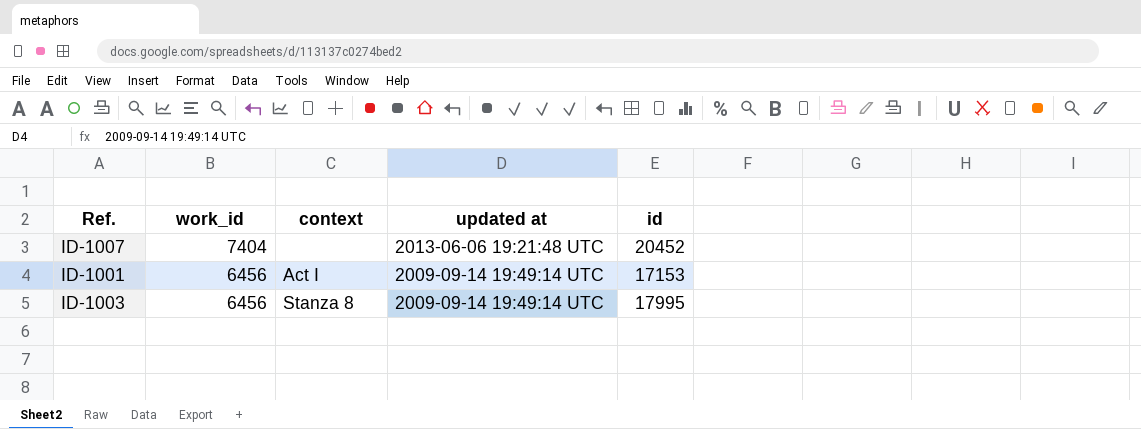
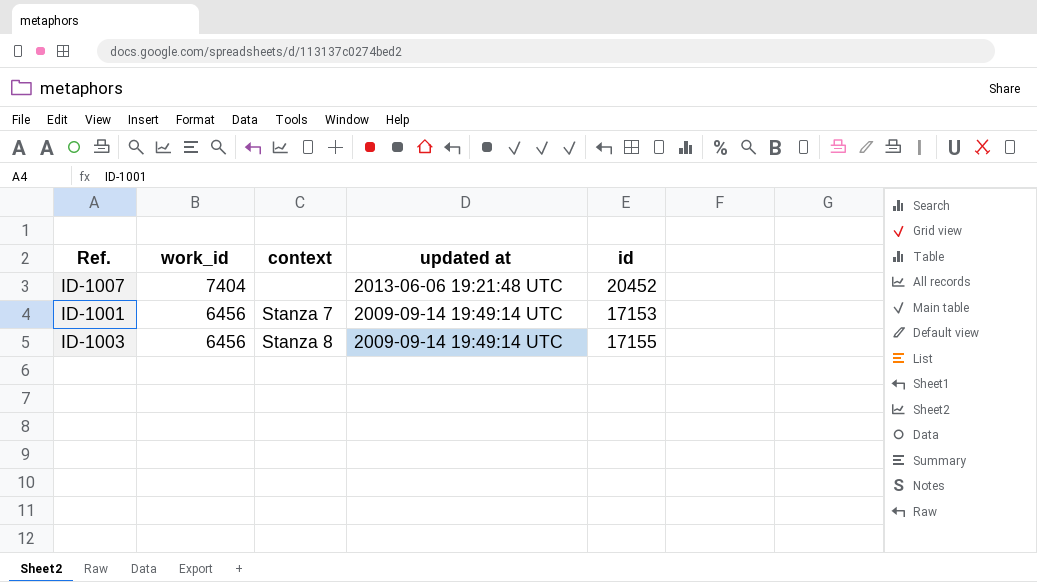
ID-1001 | context: Act I -> Stanza 7
ID-1003 | id: 17995 -> 17155

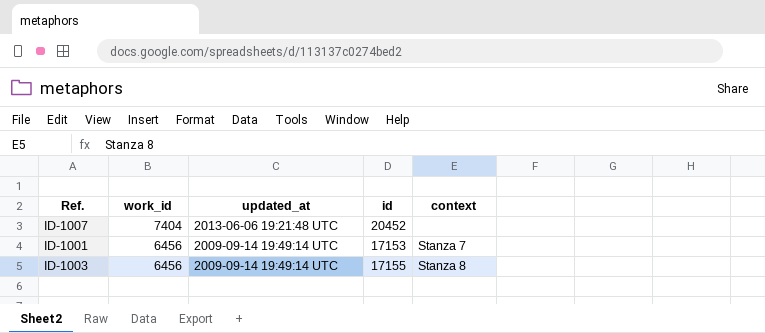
column name: updated at -> updated_at
column context | position: 3 -> 5

